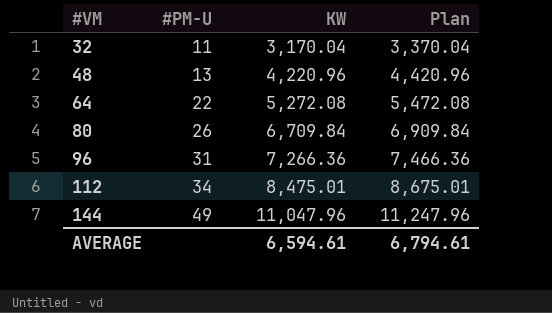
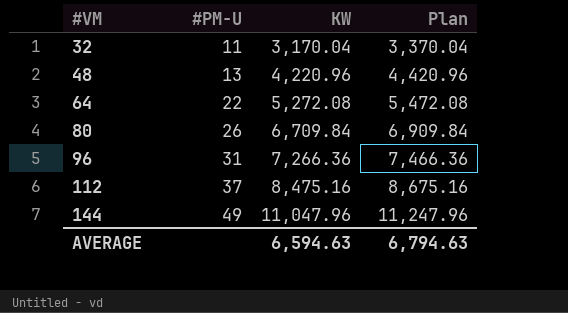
112 | #PM-U: 34 -> 37
112 | KW: 8,475.01 -> 8,475.16
112 | Plan: 8,675.01 -> 8,675.16
AVERAGE | KW: 6,594.61 -> 6,594.63
AVERAGE | Plan: 6,794.61 -> 6,794.63

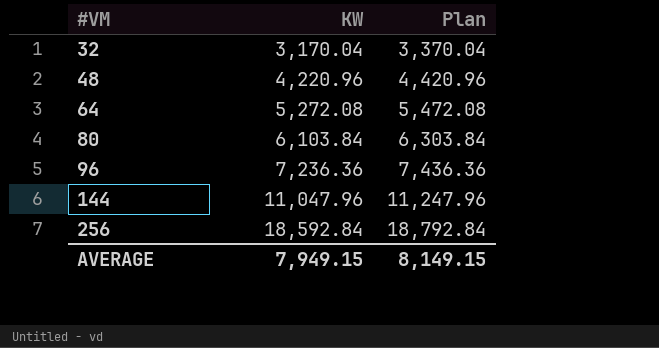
column #PM-U | position: 2 -> none
row 112: 37 | 8,475.16 | 8,675.16 -> none
80 | KW: 6,709.84 -> 6,103.84
80 | Plan: 6,909.84 -> 6,303.84
96 | KW: 7,266.36 -> 7,236.36
96 | Plan: 7,466.36 -> 7,436.36
row 256: none -> 18,592.84 | 18,792.84
AVERAGE | KW: 6,594.63 -> 7,949.15
AVERAGE | Plan: 6,794.63 -> 8,149.15

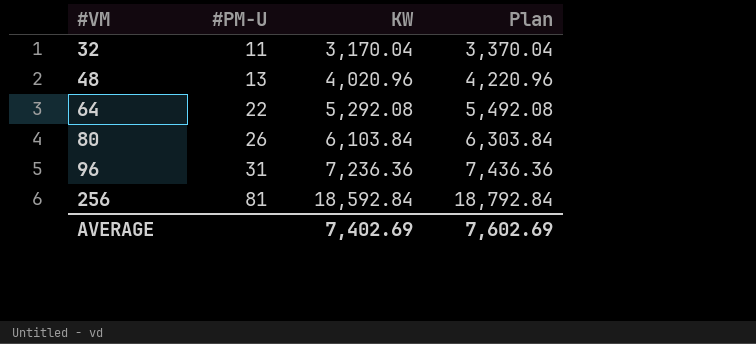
column #PM-U | position: none -> 2
row 144: 11,047.96 | 11,247.96 -> none
48 | KW: 4,220.96 -> 4,020.96
48 | Plan: 4,420.96 -> 4,220.96
64 | KW: 5,272.08 -> 5,292.08
64 | Plan: 5,472.08 -> 5,492.08
AVERAGE | KW: 7,949.15 -> 7,402.69
AVERAGE | Plan: 8,149.15 -> 7,602.69

